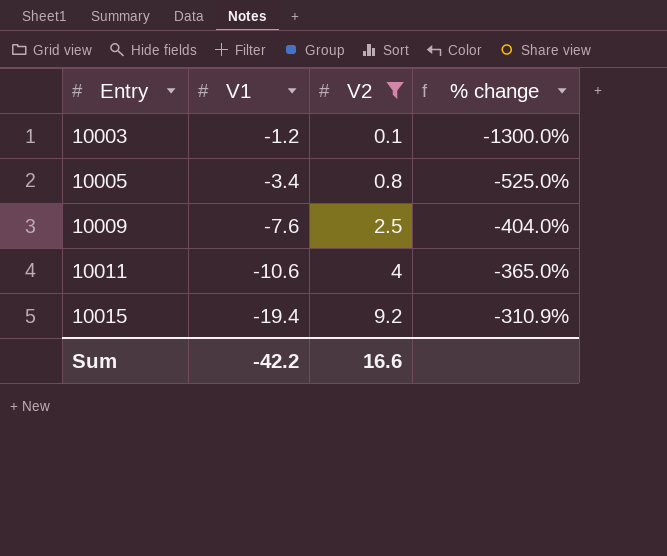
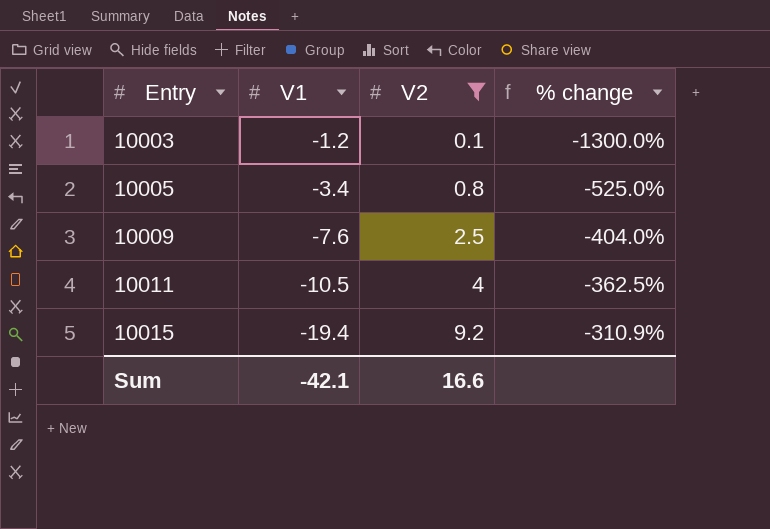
10011 | V1: -10.6 -> -10.5
10011 | % change: -365.0% -> -362.5%
Sum | V1: -42.2 -> -42.1

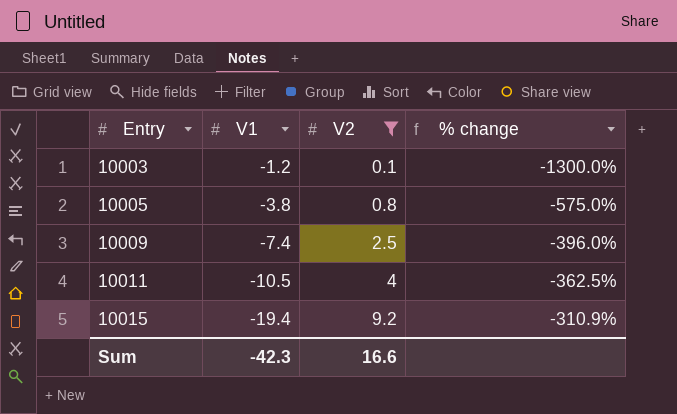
10005 | V1: -3.4 -> -3.8
10005 | % change: -525.0% -> -575.0%
10009 | V1: -7.6 -> -7.4
10009 | % change: -404.0% -> -396.0%
Sum | V1: -42.1 -> -42.3

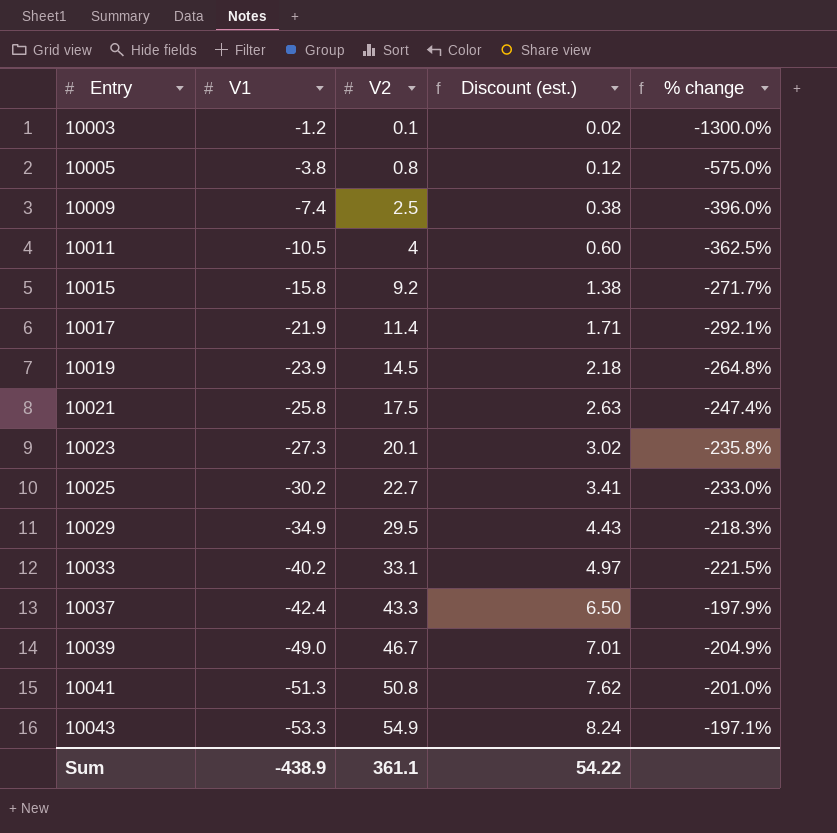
filter: V2 <= 9.2 -> none
column Discount (est.) | formula: none -> [V2] * 0.15
10015 | V1: -19.4 -> -15.8
10015 | % change: -310.9% -> -271.7%
Sum | V1: -42.3 -> -438.9
Sum | V2: 16.6 -> 361.1

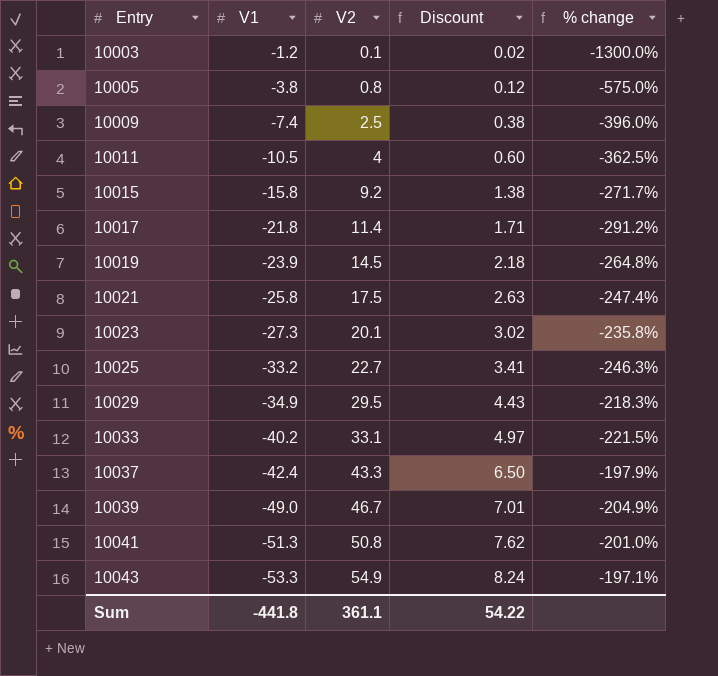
column name: Discount (est.) -> Discount
10017 | V1: -21.9 -> -21.8
10017 | % change: -292.1% -> -291.2%
10025 | V1: -30.2 -> -33.2
10025 | % change: -233.0% -> -246.3%
Sum | V1: -438.9 -> -441.8

